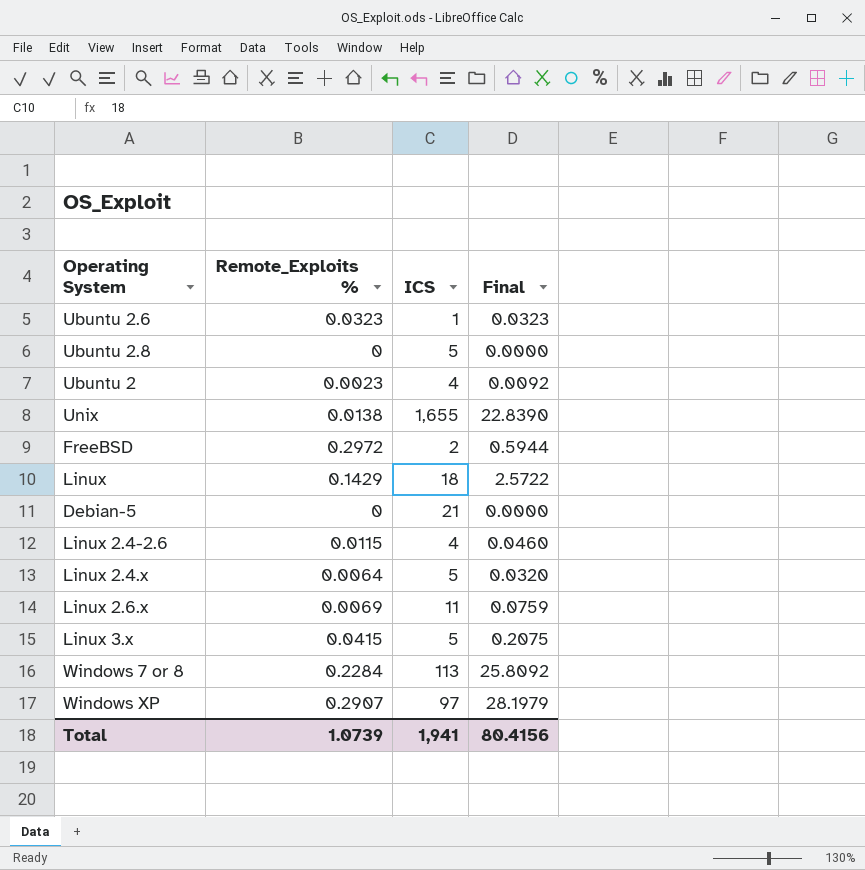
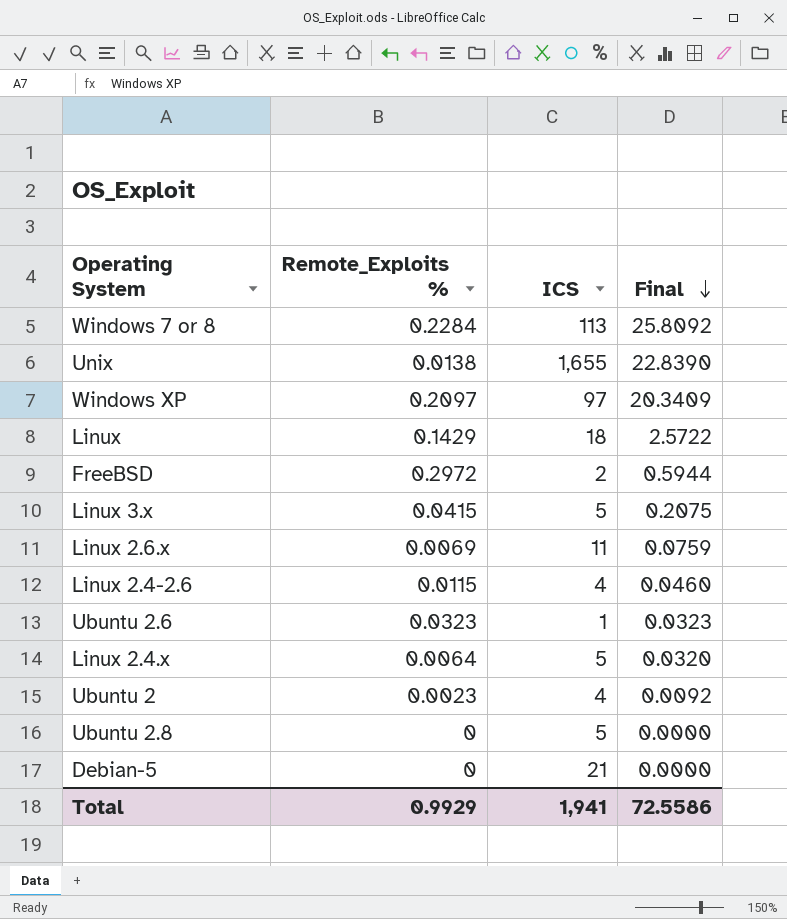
row order: none -> Final descending
Windows XP | Remote_Exploits %: 0.2907 -> 0.2097
Windows XP | Final: 28.1979 -> 20.3409
Total | Remote_Exploits %: 1.0739 -> 0.9929
Total | Final: 80.4156 -> 72.5586

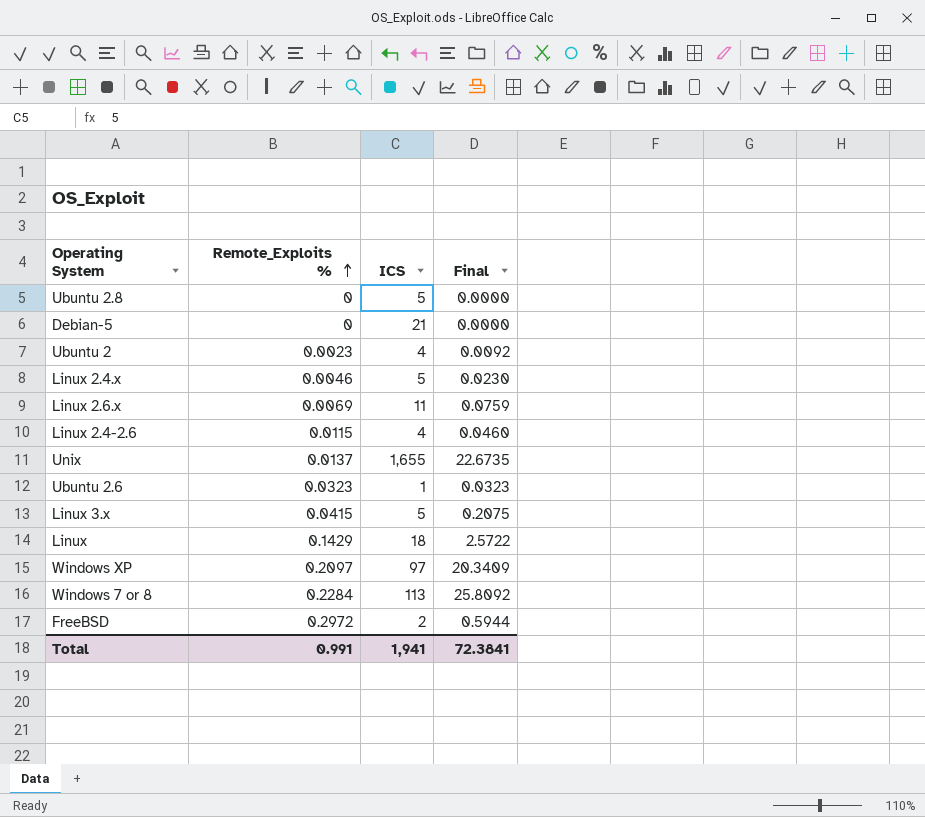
row order: Final descending -> Remote_Exploits % ascending
Linux 2.4.x | Remote_Exploits %: 0.0064 -> 0.0046
Linux 2.4.x | Final: 0.0320 -> 0.0230
Unix | Remote_Exploits %: 0.0138 -> 0.0137
Unix | Final: 22.8390 -> 22.6735
Total | Remote_Exploits %: 0.9929 -> 0.991
Total | Final: 72.5586 -> 72.3841

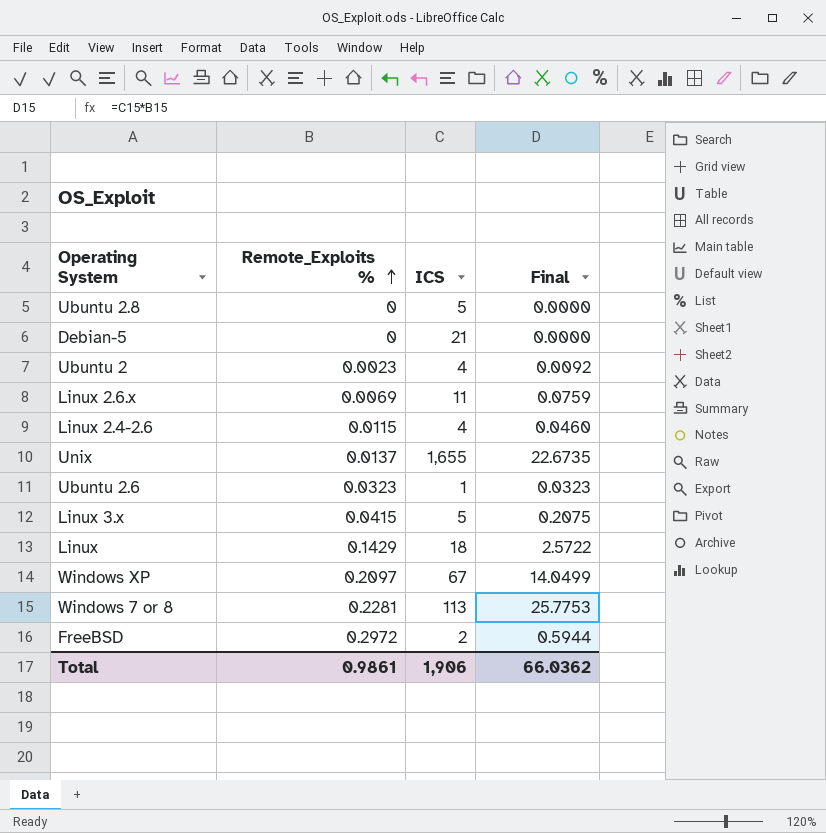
row Linux 2.4.x: 0.0046 | 5 | 0.0230 -> none
Windows XP | ICS: 97 -> 67
Windows XP | Final: 20.3409 -> 14.0499
Windows 7 or 8 | Remote_Exploits %: 0.2284 -> 0.2281
Windows 7 or 8 | Final: 25.8092 -> 25.7753
Total | Remote_Exploits %: 0.991 -> 0.9861
Total | ICS: 1,941 -> 1,906
Total | Final: 72.3841 -> 66.0362

